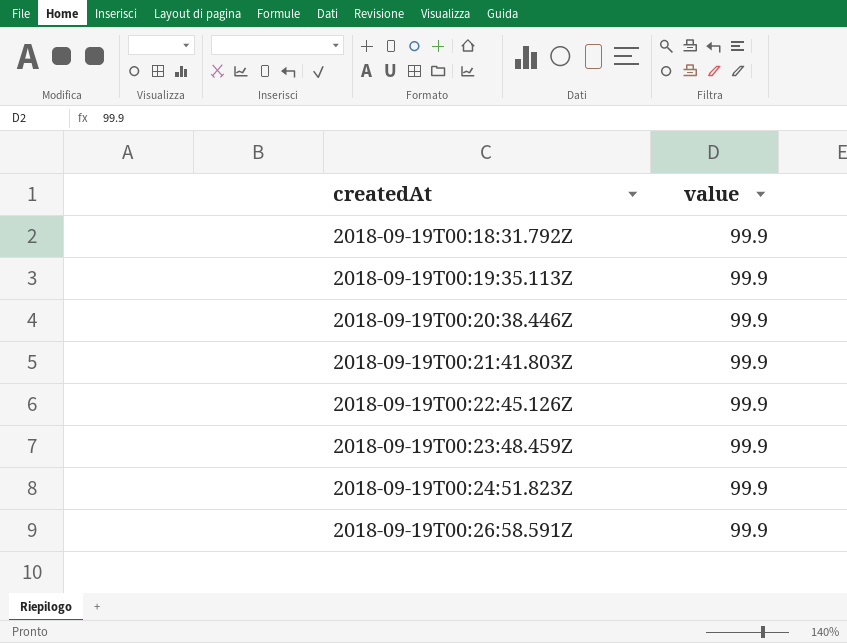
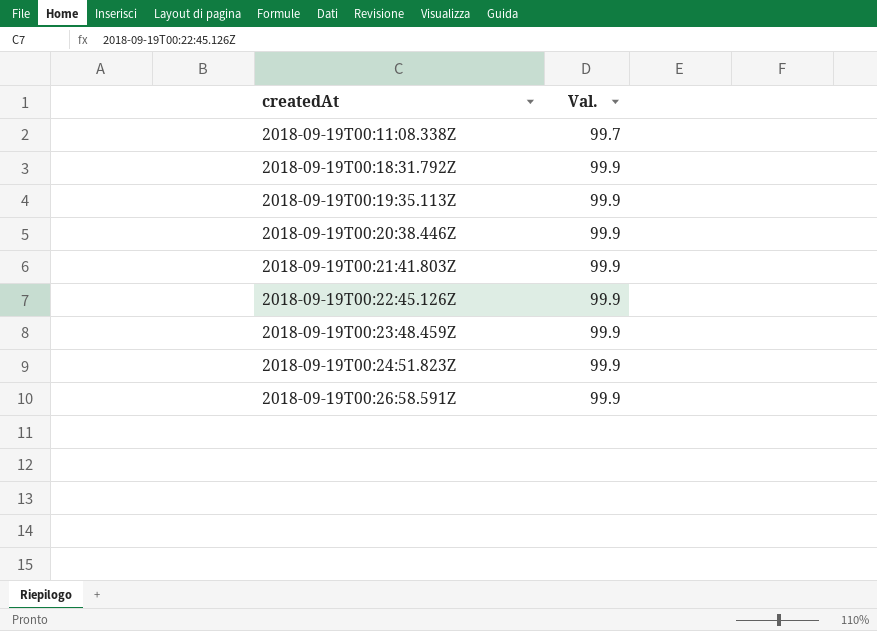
column name: value -> Val.
row 2018-09-19T00:11:08.338Z: none -> 99.7

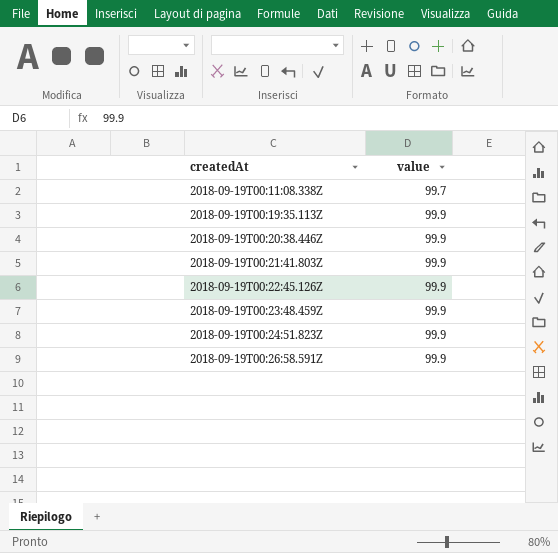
column name: Val. -> value
row 2018-09-19T00:18:31.792Z: 99.9 -> none

